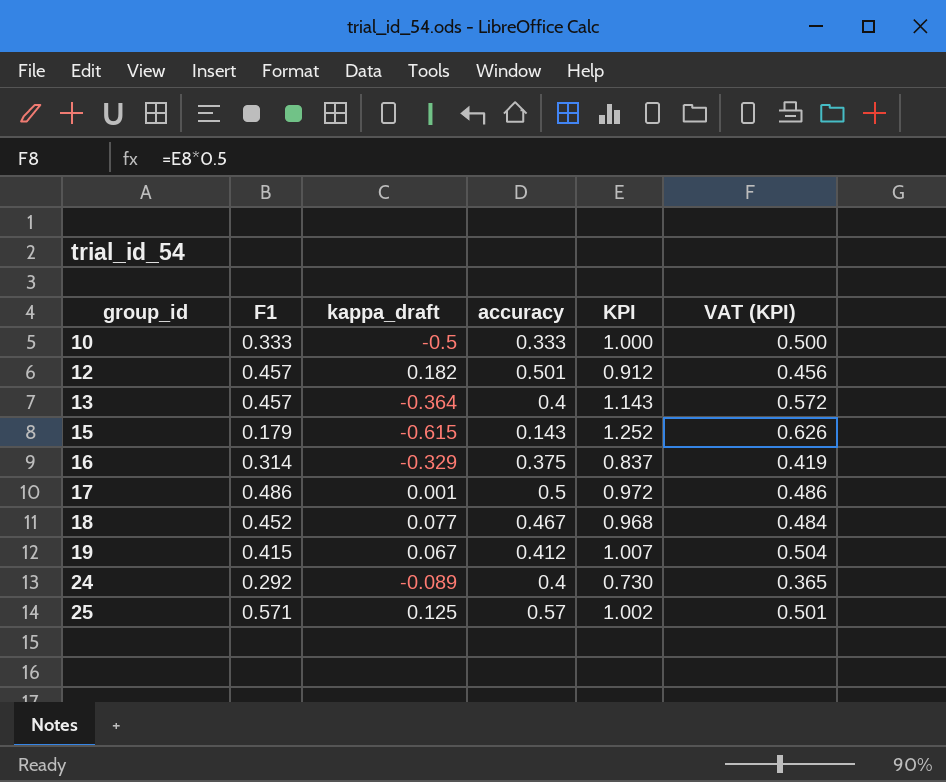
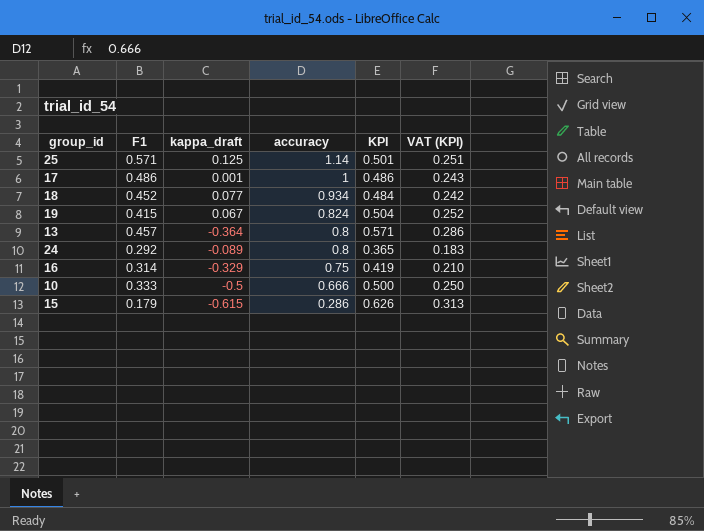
row order: group_id ascending -> accuracy descending
row 12: 0.457 | 0.182 | 0.501 | 0.912 | 0.456 -> none
25 | accuracy: 0.57 -> 1.14
25 | KPI: 1.002 -> 0.501
25 | VAT (KPI): 0.501 -> 0.251
17 | accuracy: 0.5 -> 1
17 | KPI: 0.972 -> 0.486
17 | VAT (KPI): 0.486 -> 0.243
18 | accuracy: 0.467 -> 0.934
18 | KPI: 0.968 -> 0.484
18 | VAT (KPI): 0.484 -> 0.242
19 | accuracy: 0.412 -> 0.824
19 | KPI: 1.007 -> 0.504
19 | VAT (KPI): 0.504 -> 0.252
13 | accuracy: 0.4 -> 0.8
13 | KPI: 1.143 -> 0.571
13 | VAT (KPI): 0.572 -> 0.286
24 | accuracy: 0.4 -> 0.8
24 | KPI: 0.730 -> 0.365
24 | VAT (KPI): 0.365 -> 0.183
16 | accuracy: 0.375 -> 0.75
16 | KPI: 0.837 -> 0.419
16 | VAT (KPI): 0.419 -> 0.210
10 | accuracy: 0.333 -> 0.666
10 | KPI: 1.000 -> 0.500
10 | VAT (KPI): 0.500 -> 0.250
15 | accuracy: 0.143 -> 0.286
15 | KPI: 1.252 -> 0.626
15 | VAT (KPI): 0.626 -> 0.313

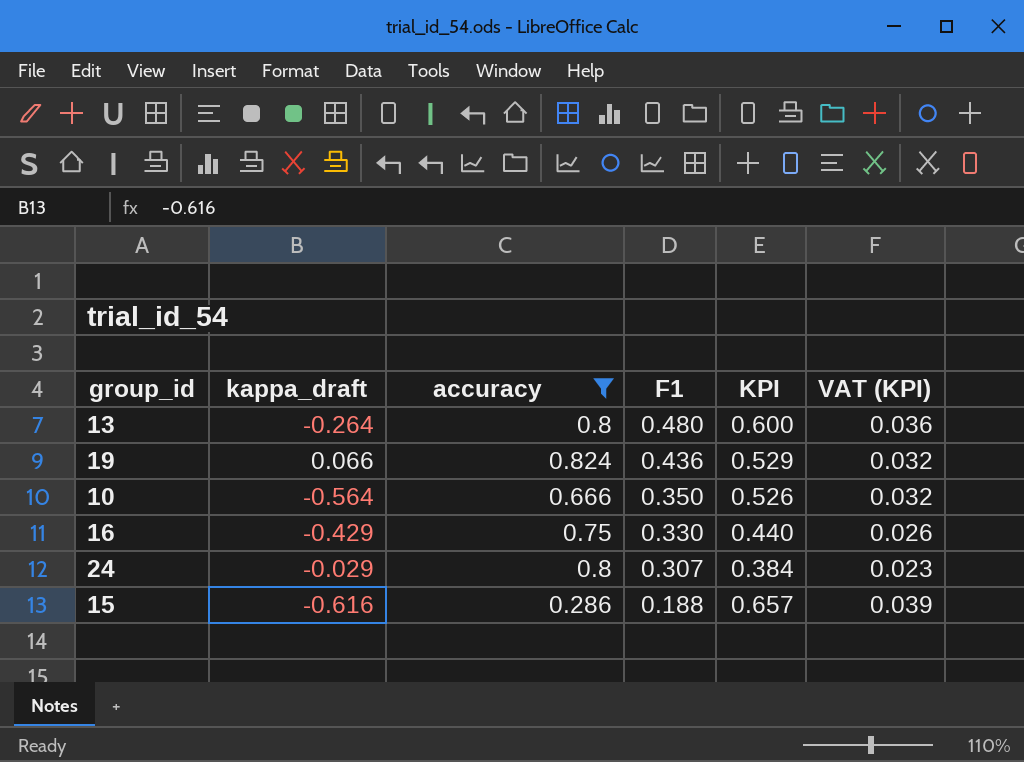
filter: none -> accuracy <= 0.824
row order: accuracy descending -> F1 descending
column F1 | position: 2 -> 4
column VAT (KPI) | formula: [KPI] * 0.5 -> [KPI] * 0.06
13 | kappa_draft: -0.364 -> -0.264
13 | F1: 0.457 -> 0.480
13 | KPI: 0.571 -> 0.600
19 | kappa_draft: 0.067 -> 0.066
19 | F1: 0.415 -> 0.436
19 | KPI: 0.504 -> 0.529
10 | kappa_draft: -0.5 -> -0.564
10 | F1: 0.333 -> 0.350
10 | KPI: 0.500 -> 0.526
16 | kappa_draft: -0.329 -> -0.429
16 | F1: 0.314 -> 0.330
16 | KPI: 0.419 -> 0.440
24 | kappa_draft: -0.089 -> -0.029
24 | F1: 0.292 -> 0.307
24 | KPI: 0.365 -> 0.384
15 | kappa_draft: -0.615 -> -0.616
15 | F1: 0.179 -> 0.188
15 | KPI: 0.626 -> 0.657

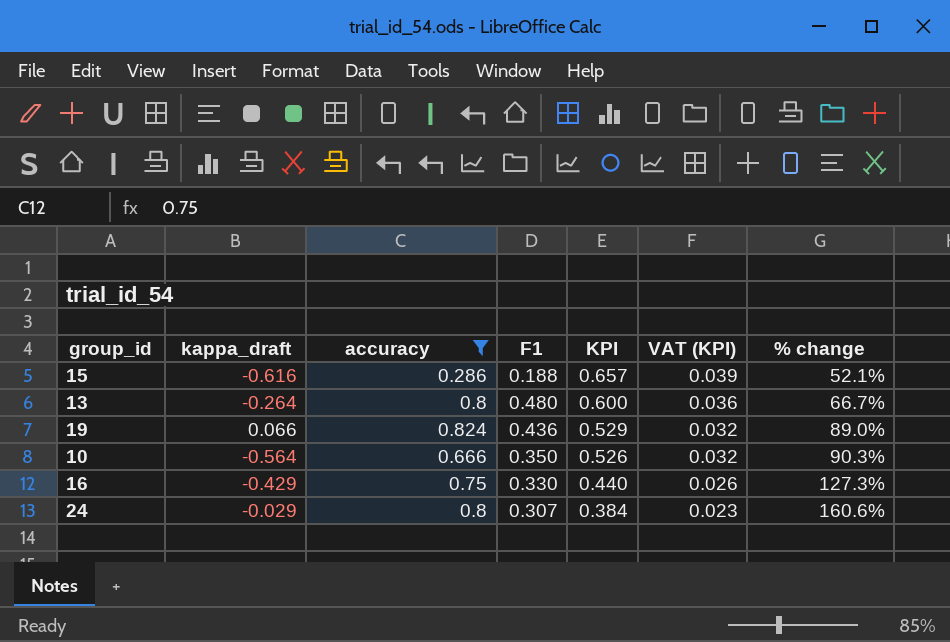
row order: F1 descending -> KPI descending
column % change | formula: none -> ([accuracy] - [F1]) / [F1]

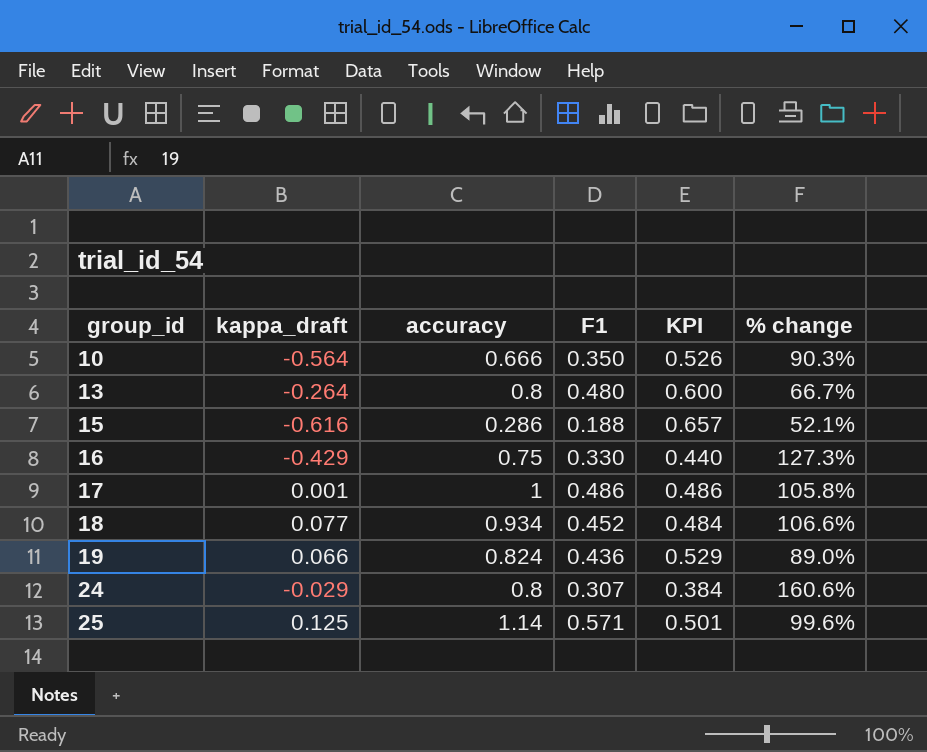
filter: accuracy <= 0.824 -> none
row order: KPI descending -> group_id ascending
column VAT (KPI) | formula: [KPI] * 0.06 -> none

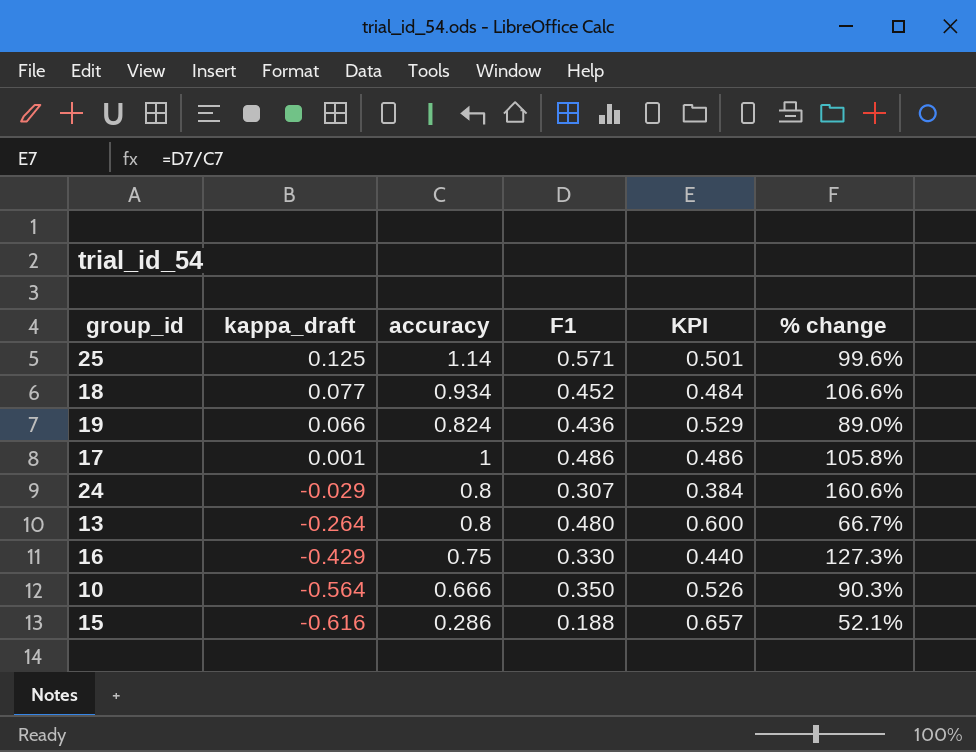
row order: group_id ascending -> kappa_draft descending

